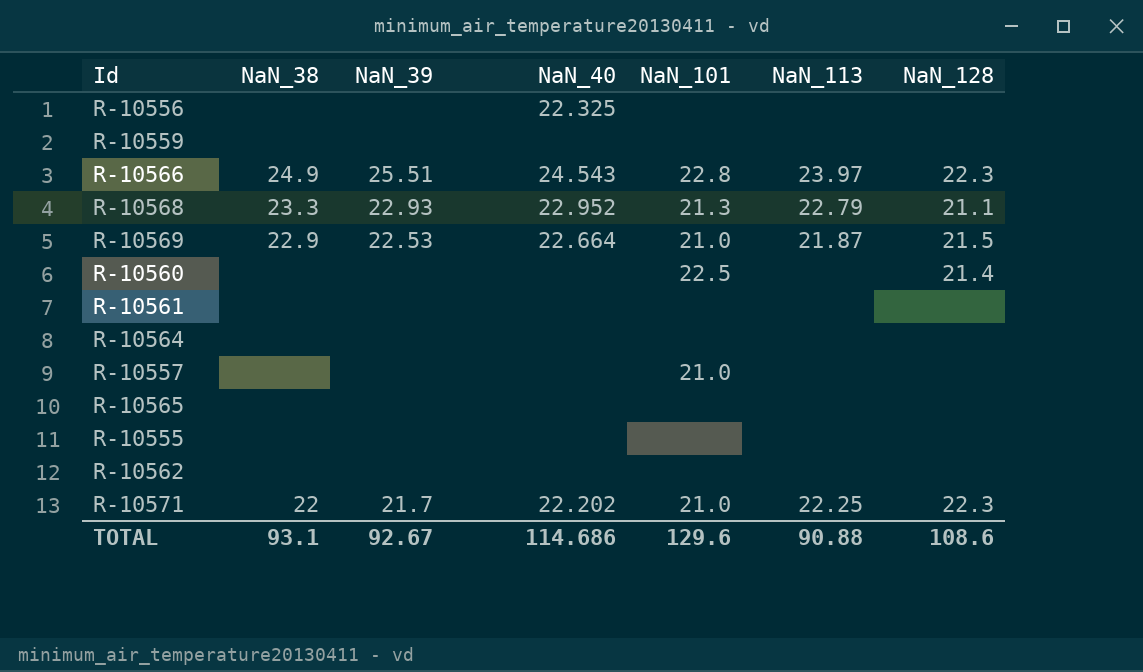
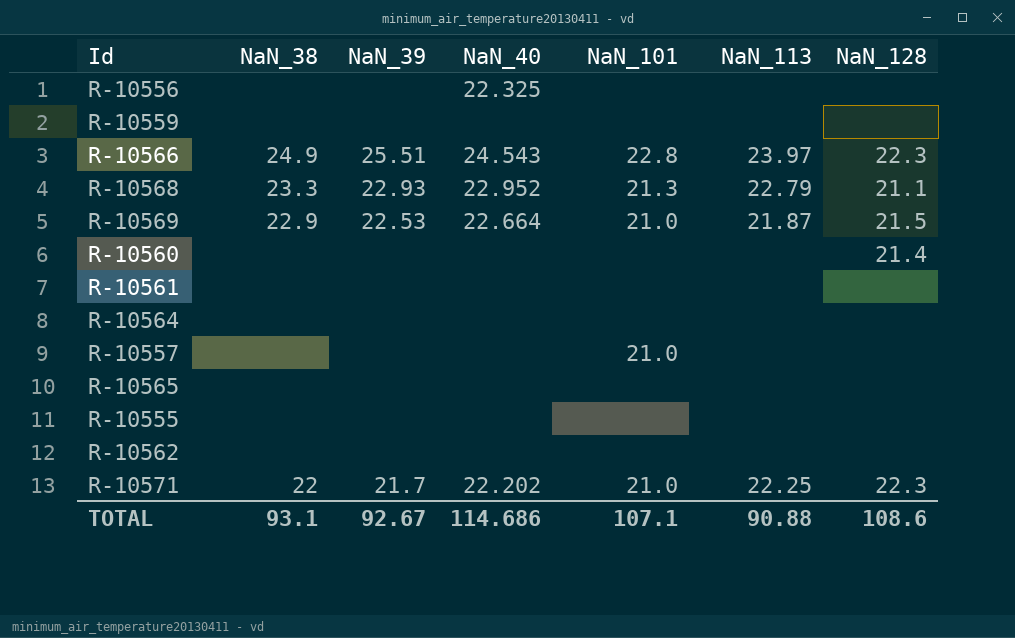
R-10560 | NaN_101: 22.5 -> none
TOTAL | NaN_101: 129.6 -> 107.1

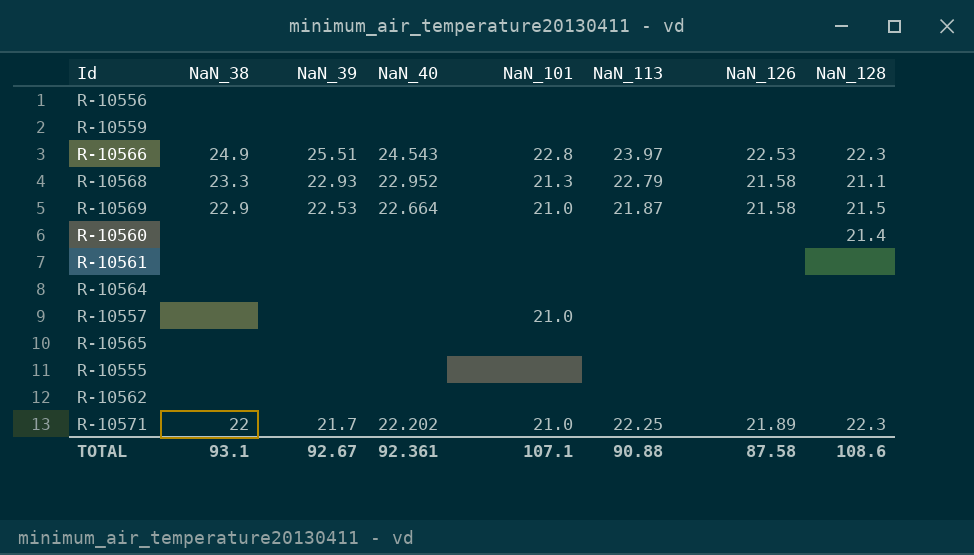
column NaN_126 | position: none -> 7
R-10556 | NaN_40: 22.325 -> none
TOTAL | NaN_40: 114.686 -> 92.361

